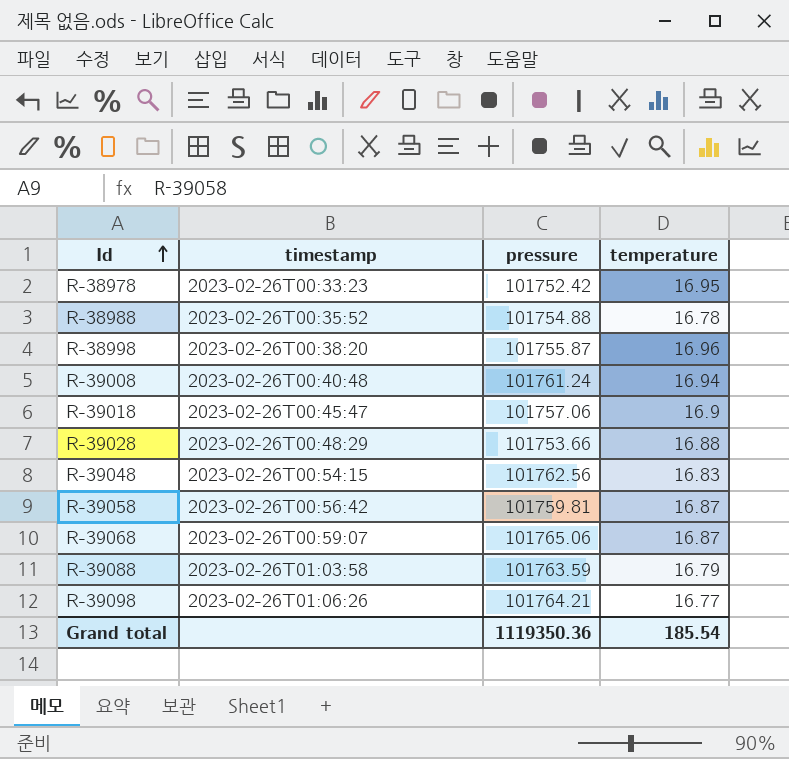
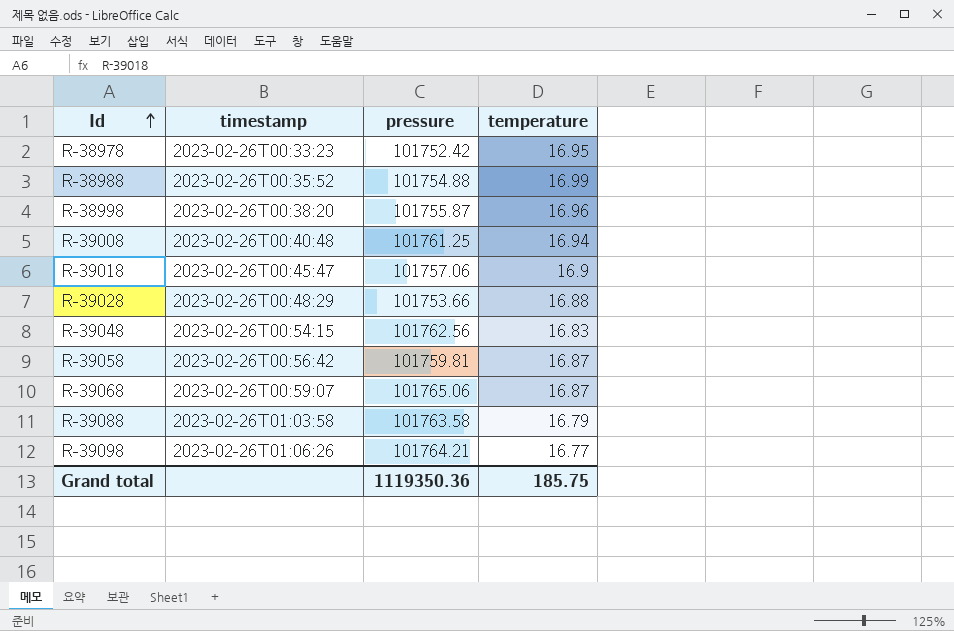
R-38988 | temperature: 16.78 -> 16.99
R-39008 | pressure: 101761.24 -> 101761.25
R-39088 | pressure: 101763.59 -> 101763.58
Grand total | temperature: 185.54 -> 185.75

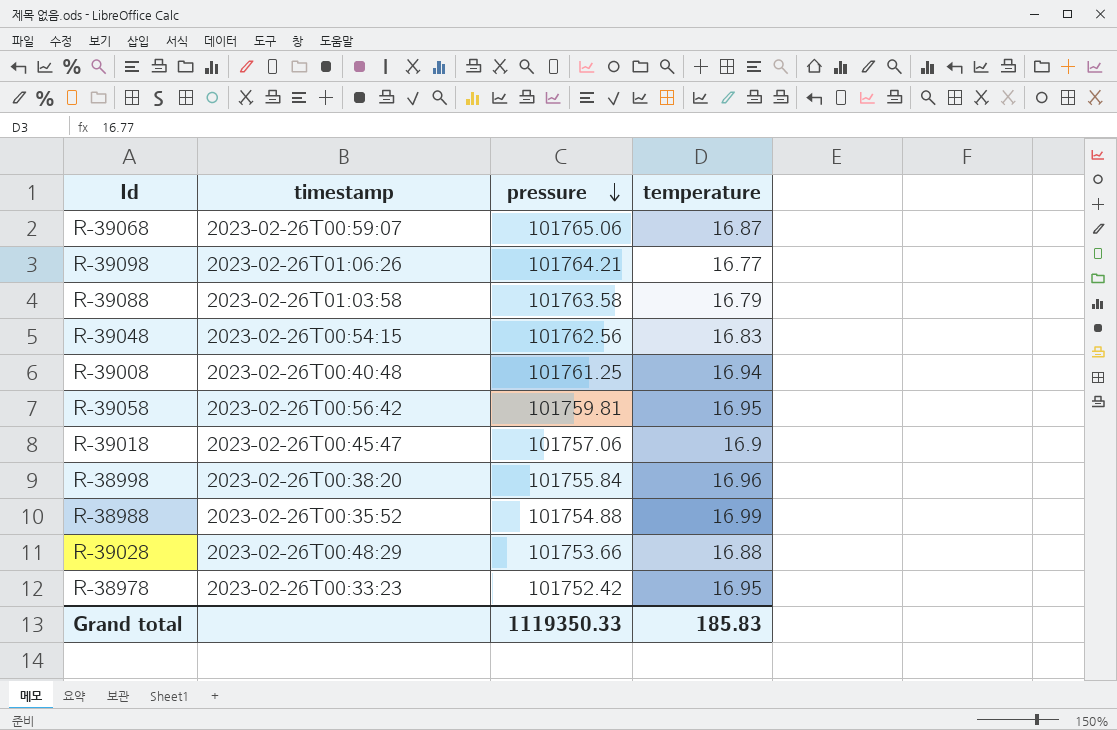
row order: Id ascending -> pressure descending
R-39058 | temperature: 16.87 -> 16.95
R-38998 | pressure: 101755.87 -> 101755.84
Grand total | pressure: 1119350.36 -> 1119350.33
Grand total | temperature: 185.75 -> 185.83

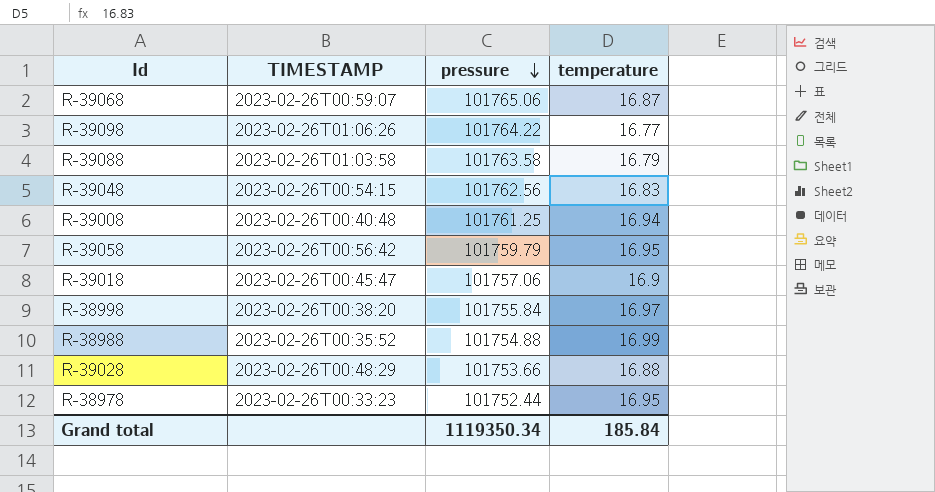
column name: timestamp -> TIMESTAMP
R-39098 | pressure: 101764.21 -> 101764.22
R-39058 | pressure: 101759.81 -> 101759.79
R-38998 | temperature: 16.96 -> 16.97
R-38978 | pressure: 101752.42 -> 101752.44
Grand total | pressure: 1119350.33 -> 1119350.34
Grand total | temperature: 185.83 -> 185.84

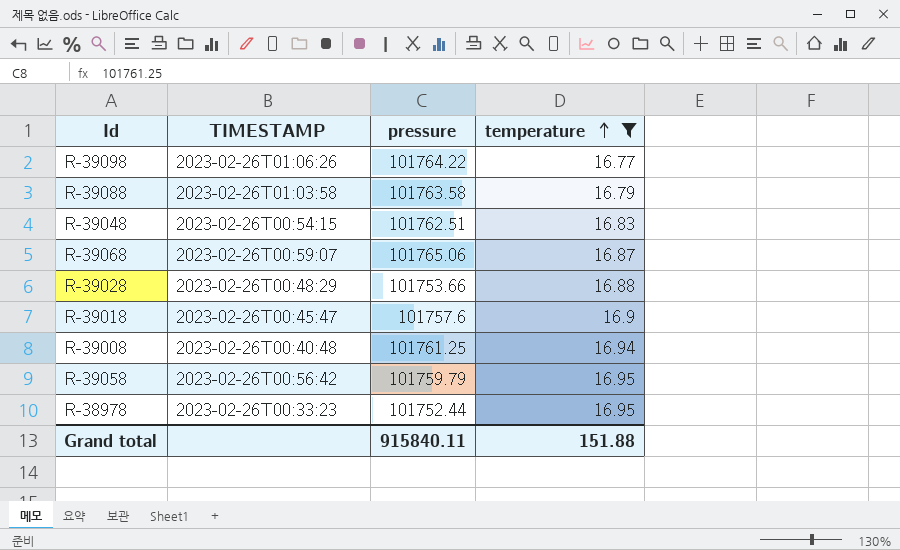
filter: none -> temperature <= 16.95
row order: pressure descending -> temperature ascending
R-39048 | pressure: 101762.56 -> 101762.51
R-39018 | pressure: 101757.06 -> 101757.6
Grand total | pressure: 1119350.34 -> 915840.11
Grand total | temperature: 185.84 -> 151.88

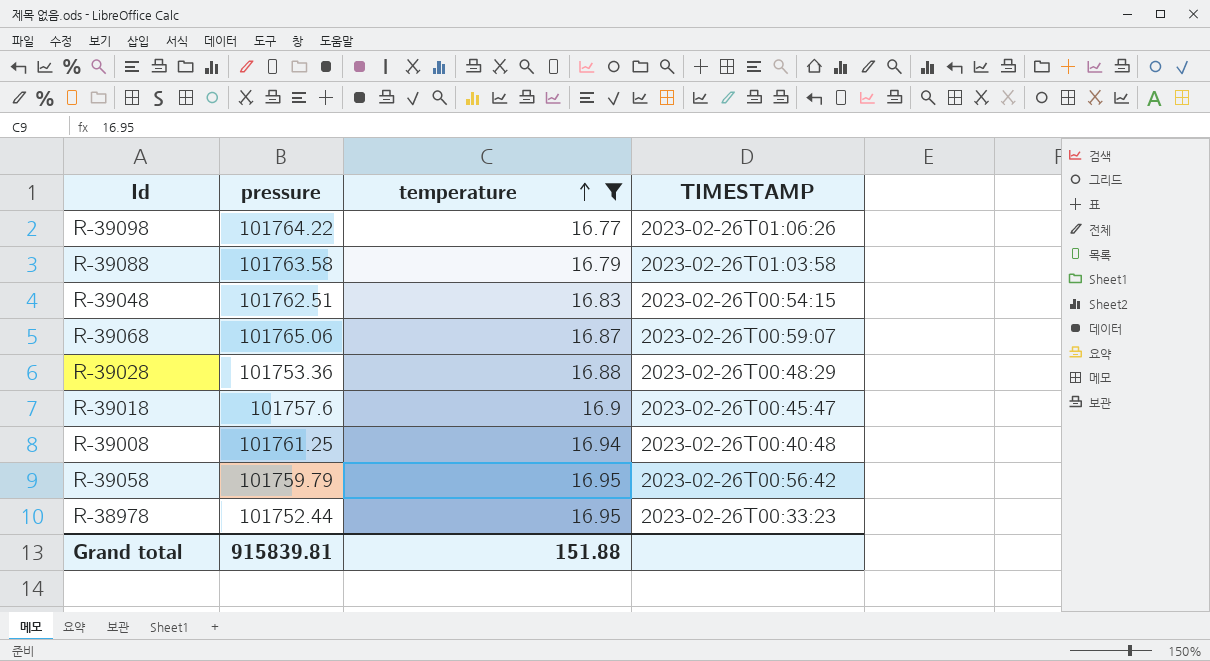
column TIMESTAMP | position: 2 -> 4
R-39028 | pressure: 101753.66 -> 101753.36
Grand total | pressure: 915840.11 -> 915839.81

